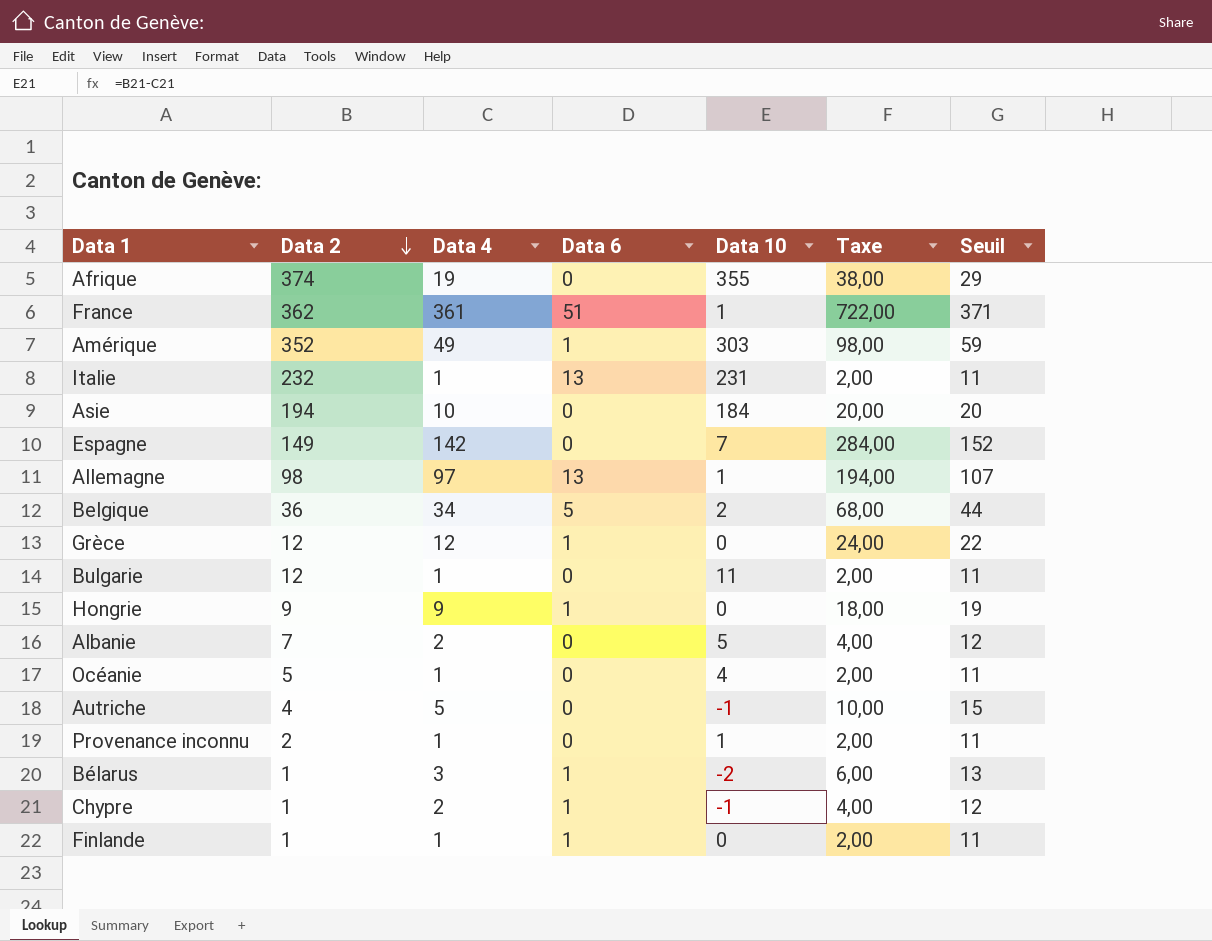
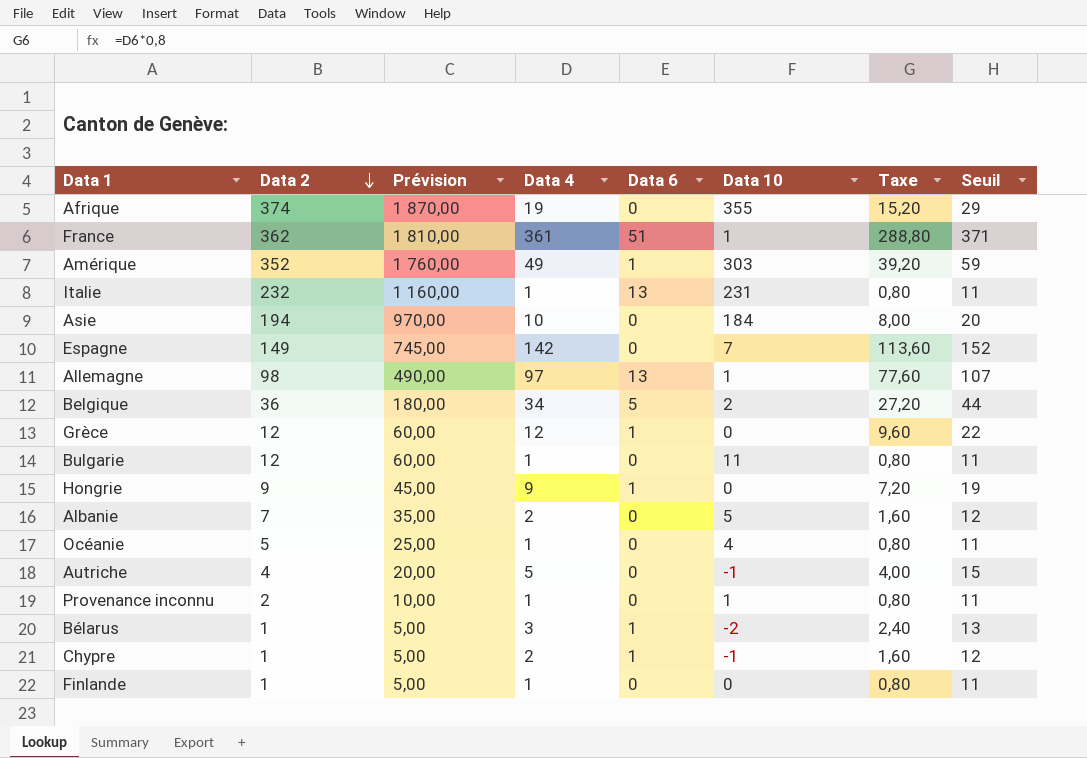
column Prévision | formula: none -> [Data 2] * 5
column Taxe | formula: [Data 4] * 2 -> [Data 4] * 0,8
Finlande | Data 6: 1 -> 0

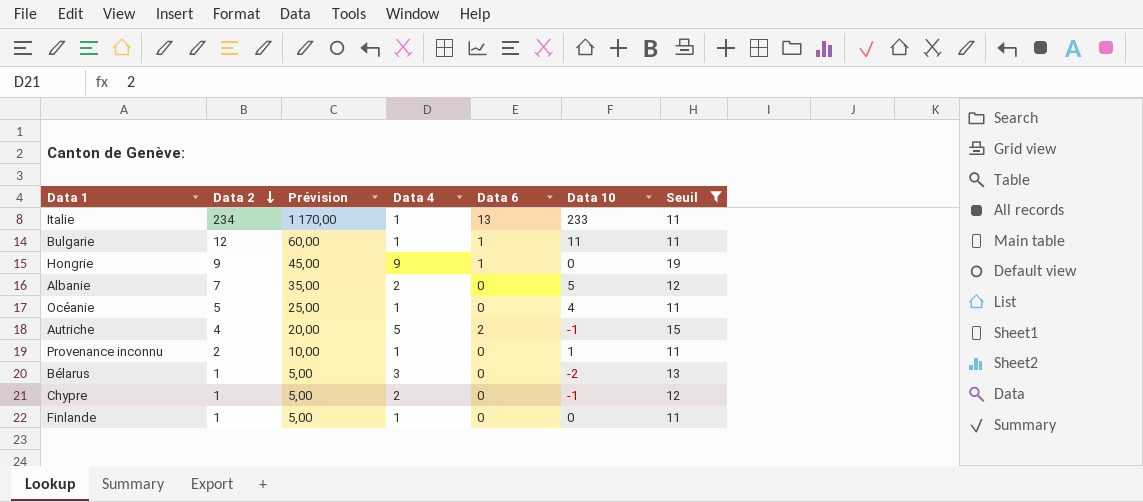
filter: none -> Seuil <= 19
column Taxe | formula: [Data 4] * 0,8 -> none
Italie | Data 2: 232 -> 234
Italie | Prévision: 1 160,00 -> 1 170,00
Italie | Data 10: 231 -> 233
Bulgarie | Data 6: 0 -> 1
Autriche | Data 6: 0 -> 2
Bélarus | Data 6: 1 -> 0
Chypre | Data 6: 1 -> 0

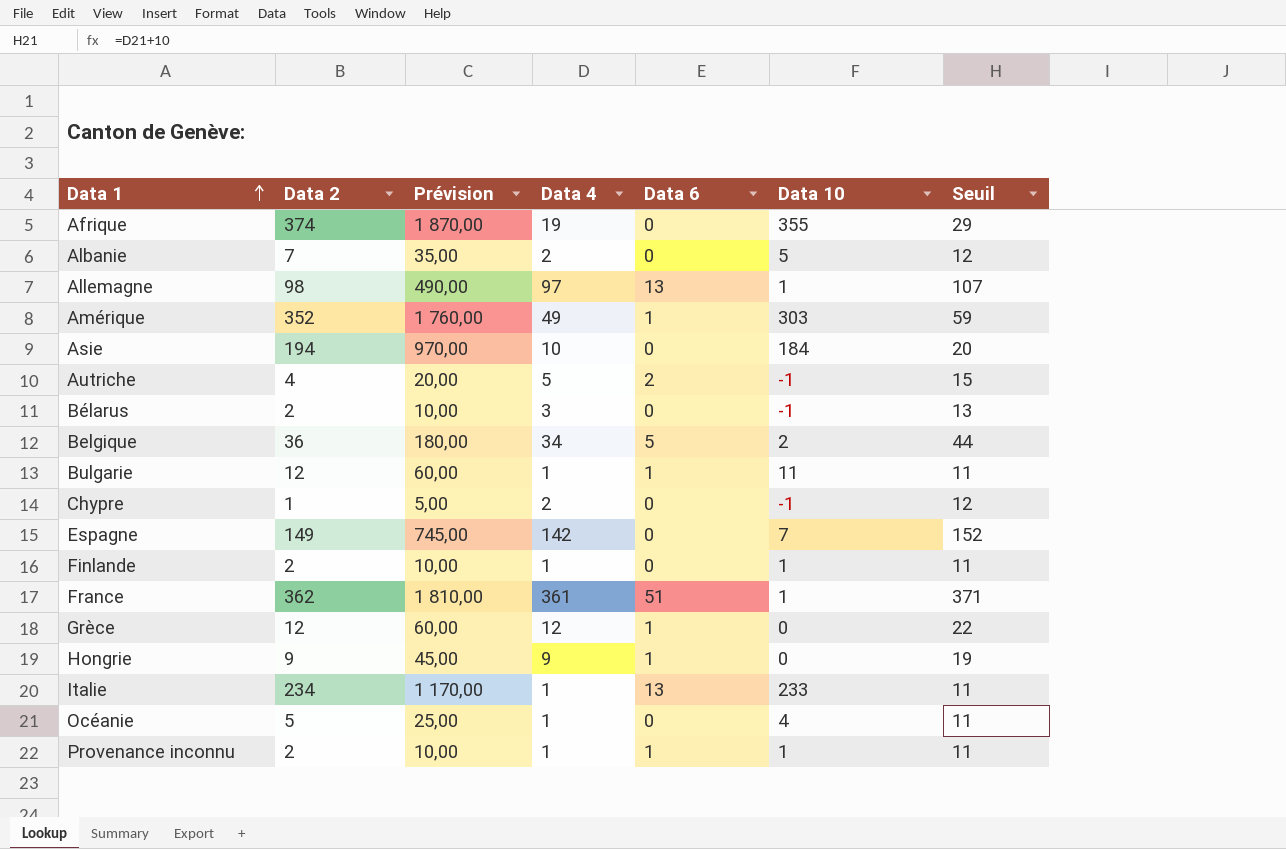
filter: Seuil <= 19 -> none
row order: Data 2 descending -> Data 1 ascending
Bélarus | Data 2: 1 -> 2
Bélarus | Prévision: 5,00 -> 10,00
Bélarus | Data 10: -2 -> -1
Finlande | Data 2: 1 -> 2
Finlande | Prévision: 5,00 -> 10,00
Finlande | Data 10: 0 -> 1
Provenance inconnu | Data 6: 0 -> 1

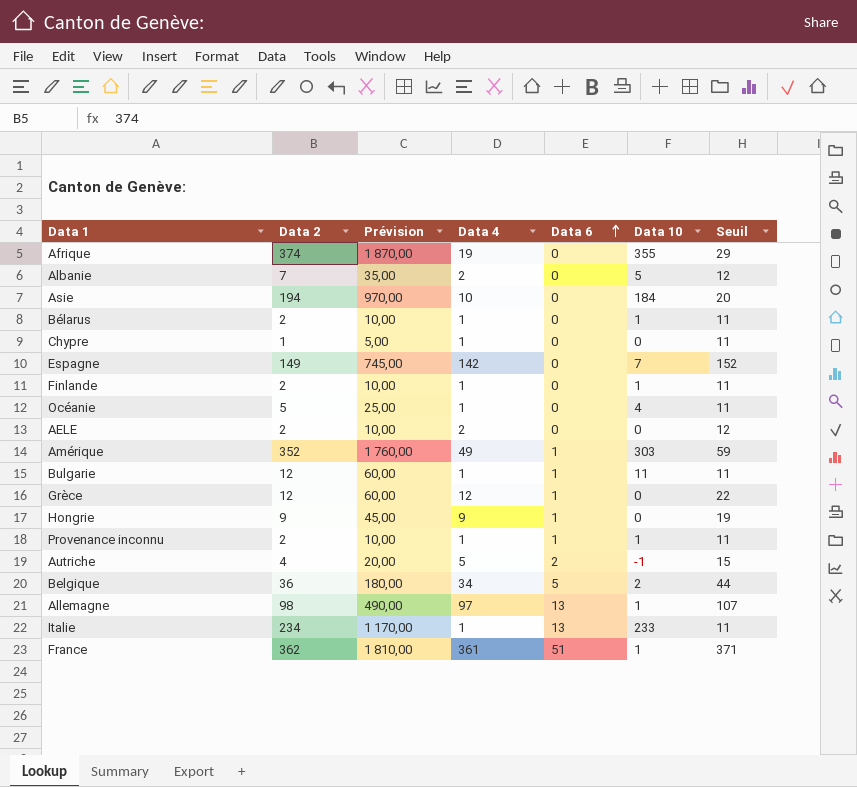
row order: Data 1 ascending -> Data 6 ascending
Bélarus | Data 4: 3 -> 1
Bélarus | Data 10: -1 -> 1
Bélarus | Seuil: 13 -> 11
Chypre | Data 4: 2 -> 1
Chypre | Data 10: -1 -> 0
Chypre | Seuil: 12 -> 11
row AELE: none -> 2 | 10,00 | 2 | 0 | 0 | 12

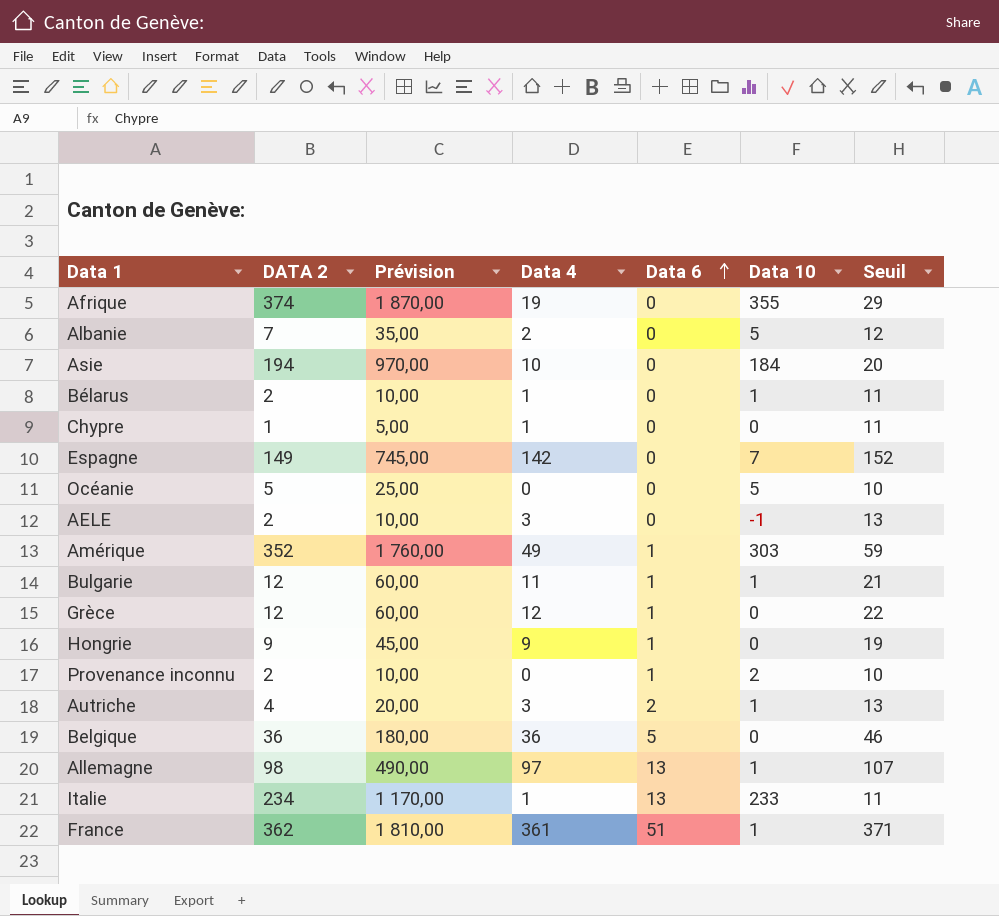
column name: Data 2 -> DATA 2
row Finlande: 2 | 10,00 | 1 | 0 | 1 | 11 -> none
Océanie | Data 4: 1 -> 0
Océanie | Data 10: 4 -> 5
Océanie | Seuil: 11 -> 10
AELE | Data 4: 2 -> 3
AELE | Data 10: 0 -> -1
AELE | Seuil: 12 -> 13
Bulgarie | Data 4: 1 -> 11
Bulgarie | Data 10: 11 -> 1
Bulgarie | Seuil: 11 -> 21
Provenance inconnu | Data 4: 1 -> 0
Provenance inconnu | Data 10: 1 -> 2
Provenance inconnu | Seuil: 11 -> 10
Autriche | Data 4: 5 -> 3
Autriche | Data 10: -1 -> 1
Autriche | Seuil: 15 -> 13
Belgique | Data 4: 34 -> 36
Belgique | Data 10: 2 -> 0
Belgique | Seuil: 44 -> 46

